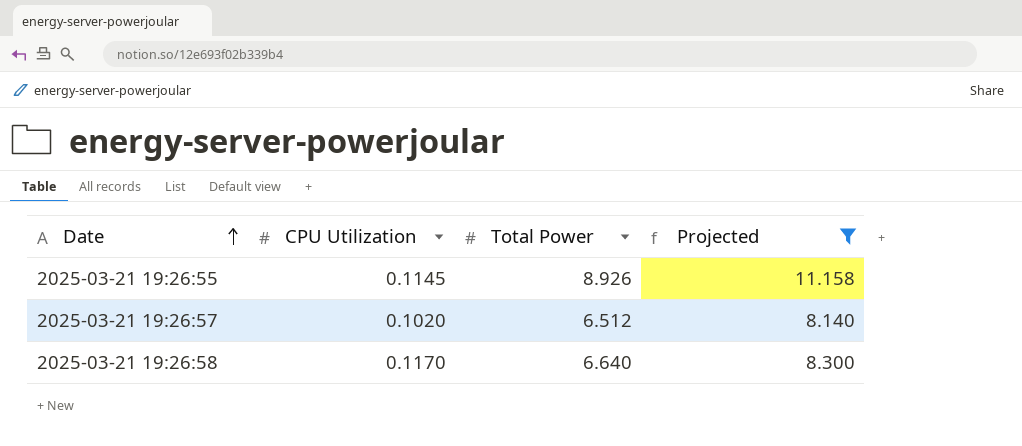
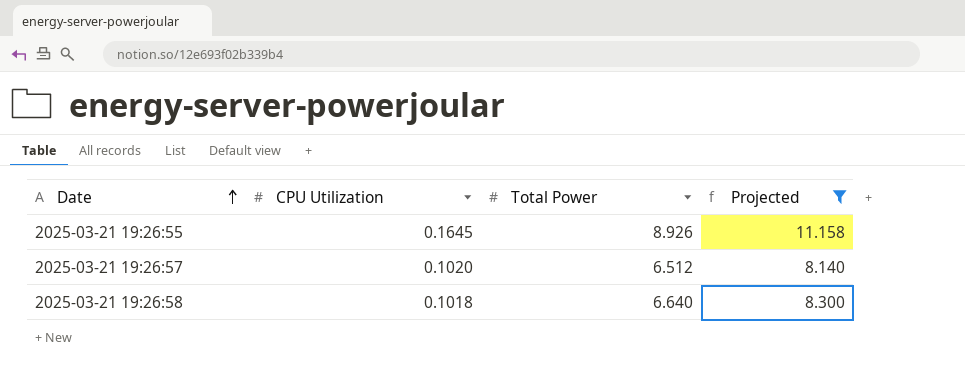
2025-03-21 19:26:55 | CPU Utilization: 0.1145 -> 0.1645
2025-03-21 19:26:58 | CPU Utilization: 0.1170 -> 0.1018

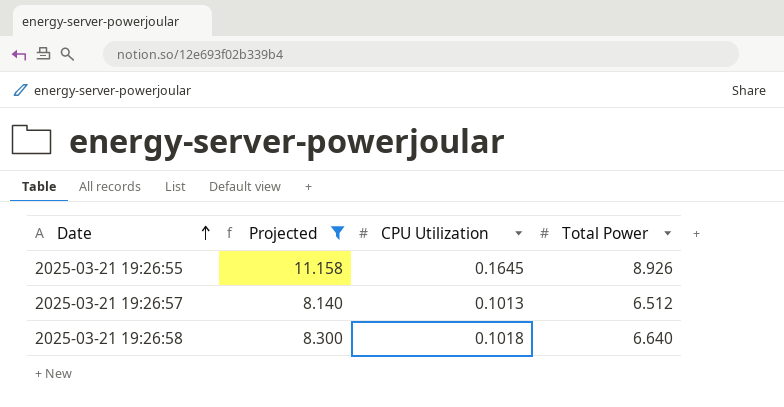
column Projected | position: 4 -> 2
2025-03-21 19:26:57 | CPU Utilization: 0.1020 -> 0.1013

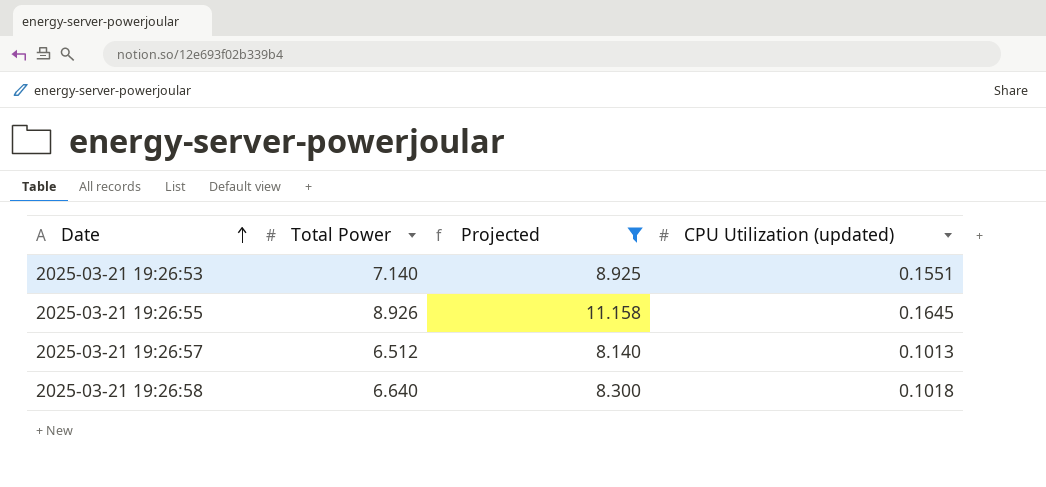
column Total Power | position: 4 -> 2
column name: CPU Utilization -> CPU Utilization (updated)
row 2025-03-21 19:26:53: none -> 7.140 | 8.925 | 0.1551

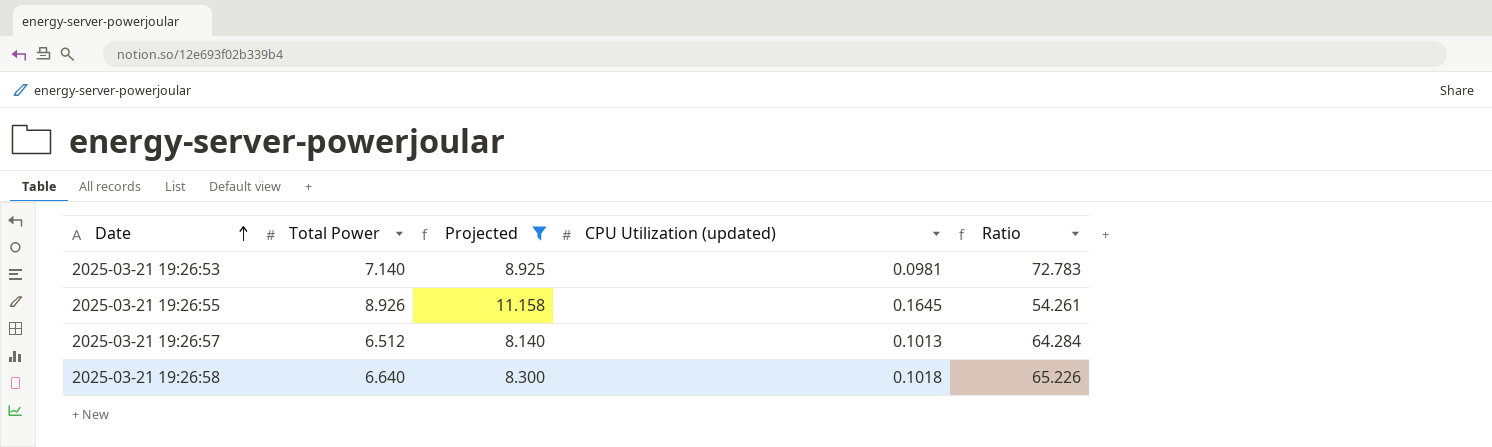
column Ratio | formula: none -> [Total Power] / [CPU Utilization (updated)]
2025-03-21 19:26:53 | CPU Utilization (updated): 0.1551 -> 0.0981

